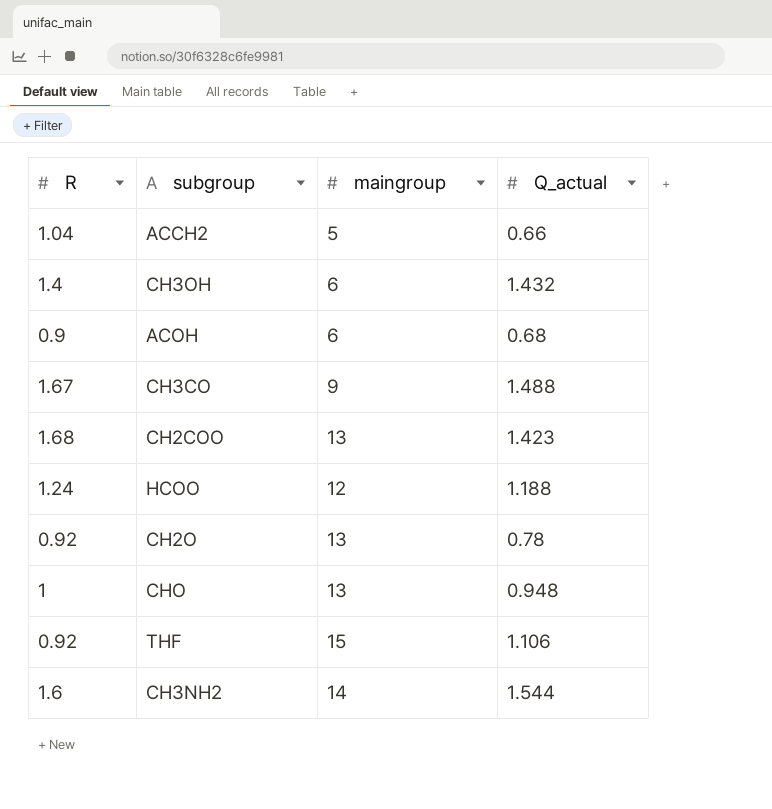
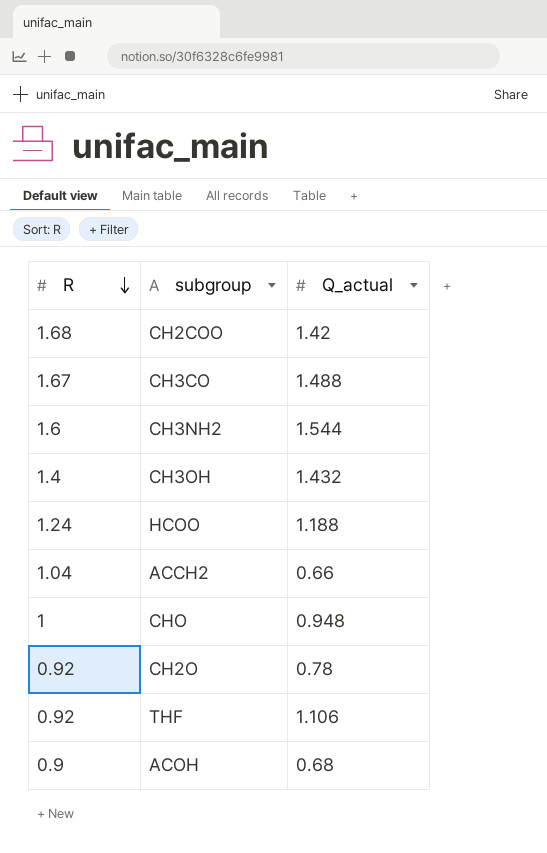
row order: none -> R descending
column maingroup | position: 3 -> none
CH2COO | Q_actual: 1.423 -> 1.42

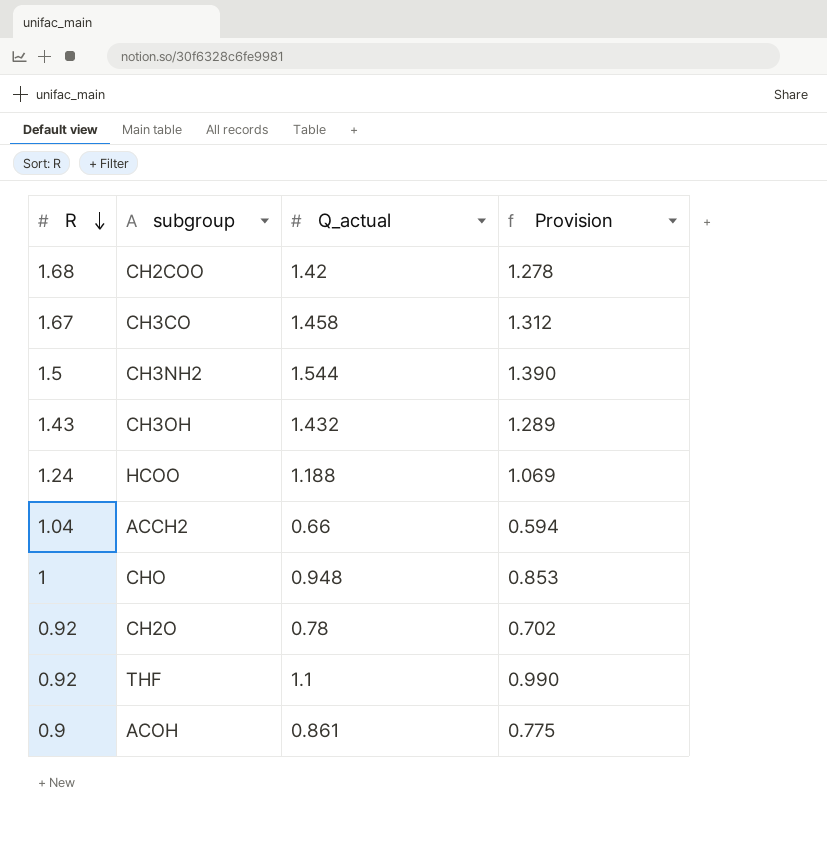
column Provision | formula: none -> [Q_actual] * 0.9
CH3CO | Q_actual: 1.488 -> 1.458
CH3NH2 | R: 1.6 -> 1.5
CH3OH | R: 1.4 -> 1.43
THF | Q_actual: 1.106 -> 1.1
ACOH | Q_actual: 0.68 -> 0.861

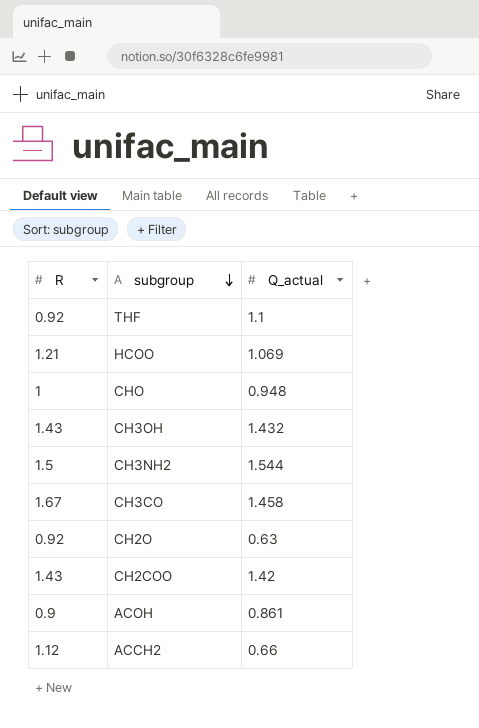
row order: R descending -> subgroup descending
column Provision | formula: [Q_actual] * 0.9 -> none
HCOO | R: 1.24 -> 1.21
HCOO | Q_actual: 1.188 -> 1.069
CH2O | Q_actual: 0.78 -> 0.63
CH2COO | R: 1.68 -> 1.43
ACCH2 | R: 1.04 -> 1.12

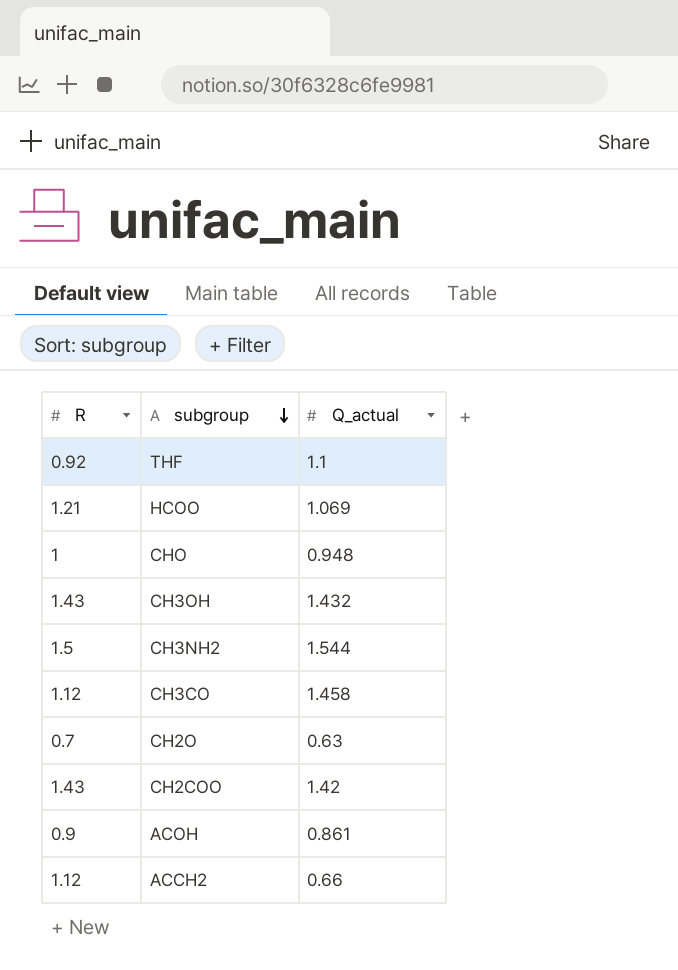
CH3CO | R: 1.67 -> 1.12
CH2O | R: 0.92 -> 0.7

